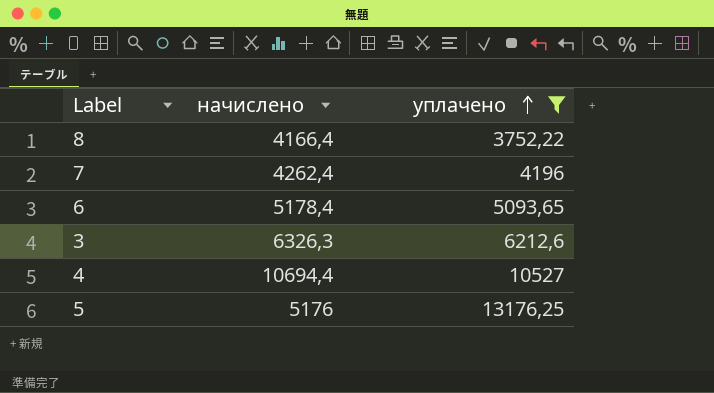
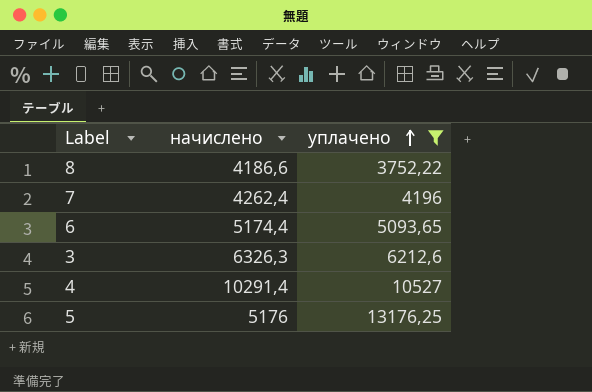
8 | начислено: 4166,4 -> 4186,6
6 | начислено: 5178,4 -> 5174,4
4 | начислено: 10694,4 -> 10291,4

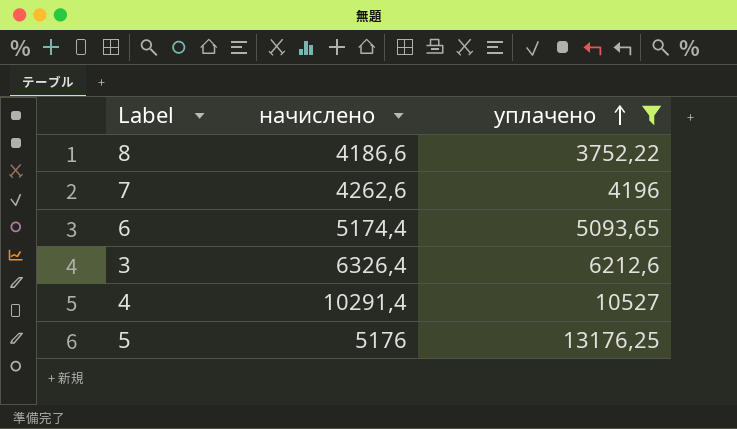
7 | начислено: 4262,4 -> 4262,6
3 | начислено: 6326,3 -> 6326,4

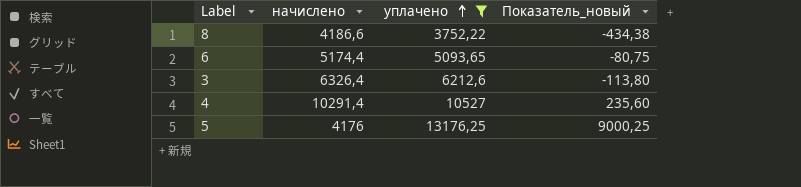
column Показатель_новый | formula: none -> [уплачено] - [начислено]
row 7: 4262,6 | 4196 -> none
5 | начислено: 5176 -> 4176

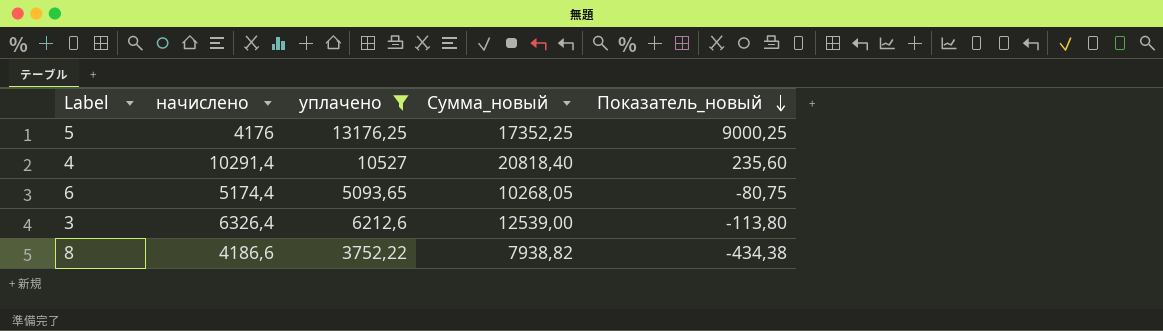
row order: уплачено ascending -> Показатель_новый descending
column Сумма_новый | formula: none -> [начислено] + [уплачено]

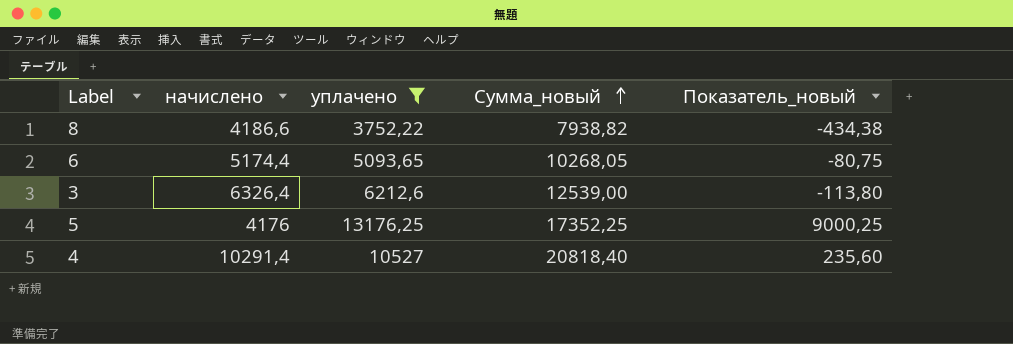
row order: Показатель_новый descending -> Сумма_новый ascending

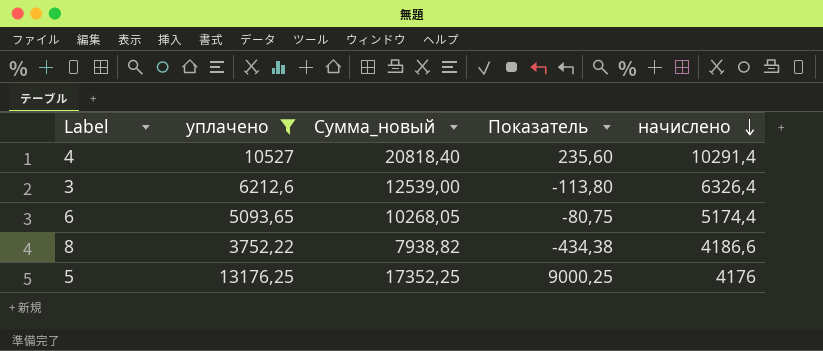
row order: Сумма_новый ascending -> начислено descending
column name: Показатель_новый -> Показатель
column начислено | position: 2 -> 5

